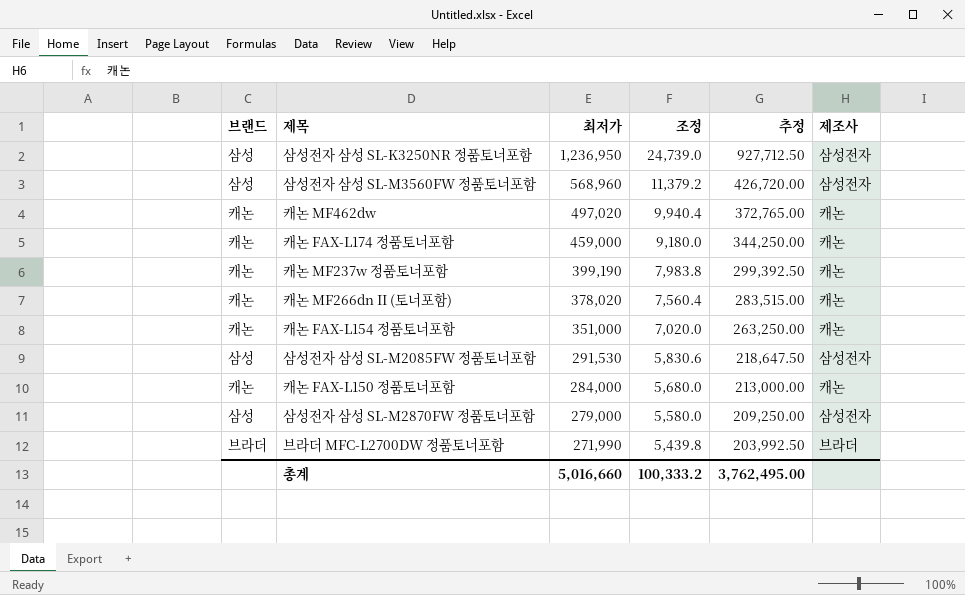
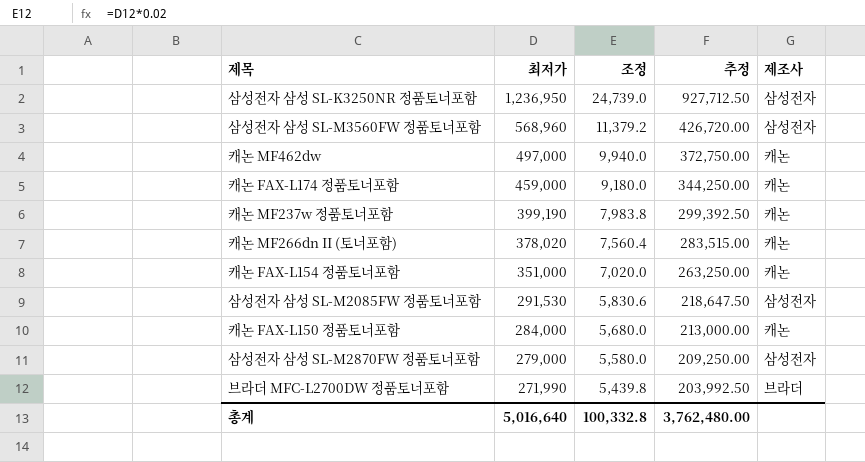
column 브랜드 | position: 1 -> none
캐논 MF462dw | 최저가: 497,020 -> 497,000
캐논 MF462dw | 조정: 9,940.4 -> 9,940.0
캐논 MF462dw | 추정: 372,765.00 -> 372,750.00
총계 | 최저가: 5,016,660 -> 5,016,640
총계 | 조정: 100,333.2 -> 100,332.8
총계 | 추정: 3,762,495.00 -> 3,762,480.00

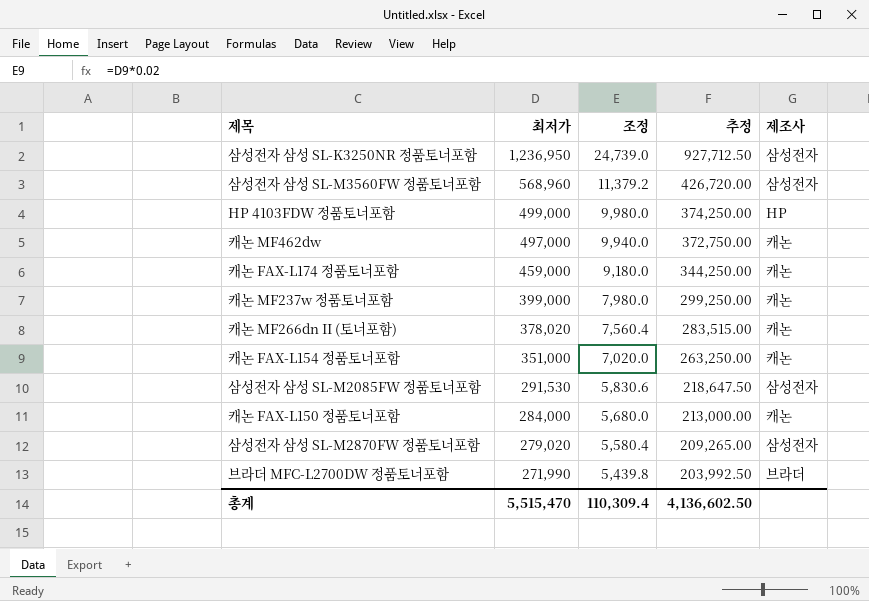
row HP 4103FDW 정품토너포함: none -> 499,000 | 9,980.0 | 374,250.00 | HP
캐논 MF237w 정품토너포함 | 최저가: 399,190 -> 399,000
캐논 MF237w 정품토너포함 | 조정: 7,983.8 -> 7,980.0
캐논 MF237w 정품토너포함 | 추정: 299,392.50 -> 299,250.00
삼성전자 삼성 SL-M2870FW 정품토너포함 | 최저가: 279,000 -> 279,020
삼성전자 삼성 SL-M2870FW 정품토너포함 | 조정: 5,580.0 -> 5,580.4
삼성전자 삼성 SL-M2870FW 정품토너포함 | 추정: 209,250.00 -> 209,265.00
총계 | 최저가: 5,016,640 -> 5,515,470
총계 | 조정: 100,332.8 -> 110,309.4
총계 | 추정: 3,762,480.00 -> 4,136,602.50

